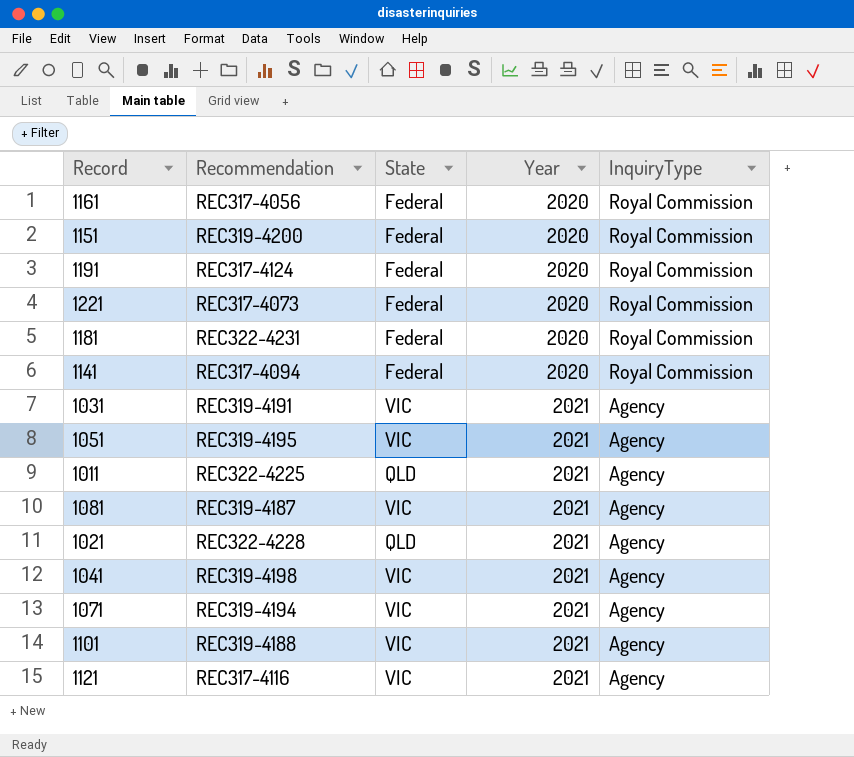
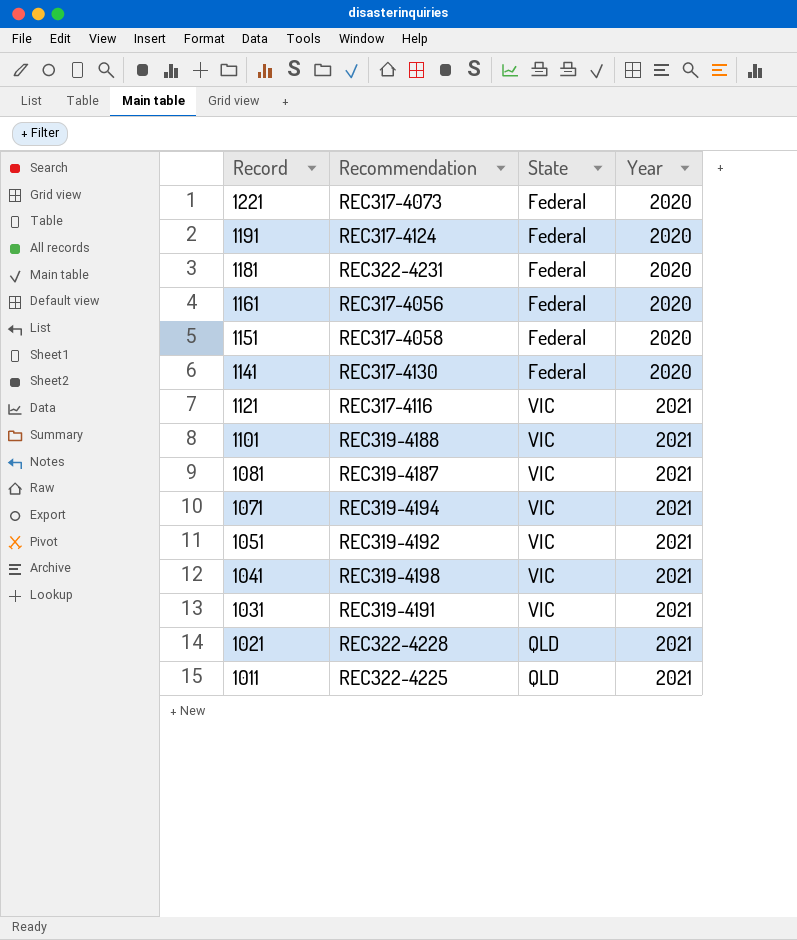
row order: Year ascending -> Record descending
column InquiryType | position: 5 -> none
1151 | Recommendation: REC319-4200 -> REC317-4058
1141 | Recommendation: REC317-4094 -> REC317-4130
1051 | Recommendation: REC319-4195 -> REC319-4192

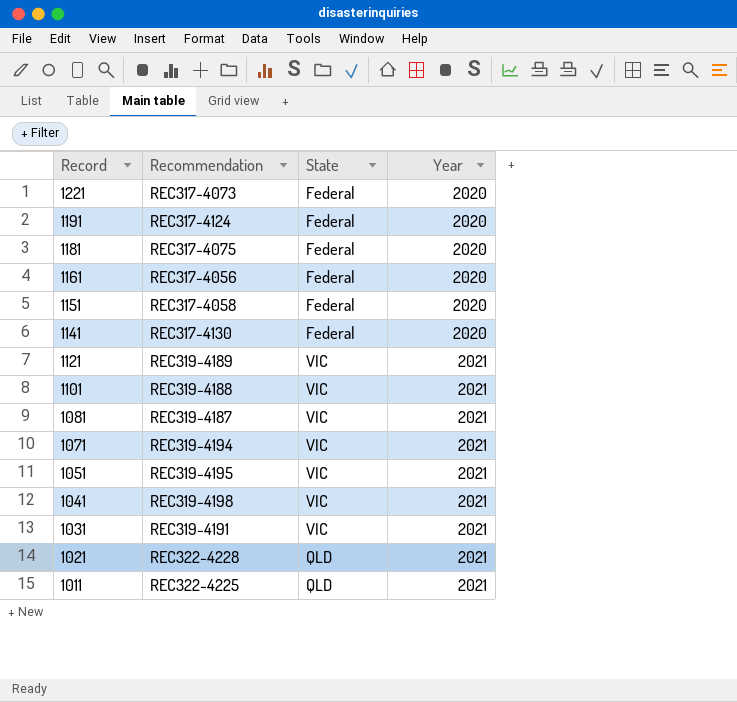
1181 | Recommendation: REC322-4231 -> REC317-4075
1121 | Recommendation: REC317-4116 -> REC319-4189
1051 | Recommendation: REC319-4192 -> REC319-4195

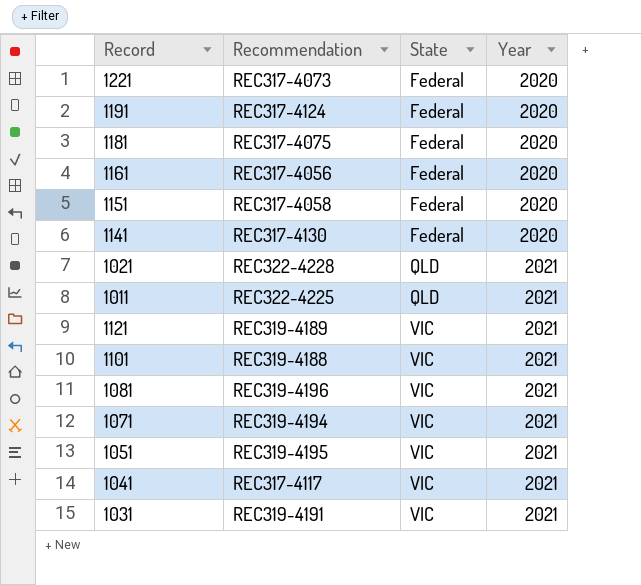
row order: Record descending -> State ascending
1081 | Recommendation: REC319-4187 -> REC319-4196
1041 | Recommendation: REC319-4198 -> REC317-4117

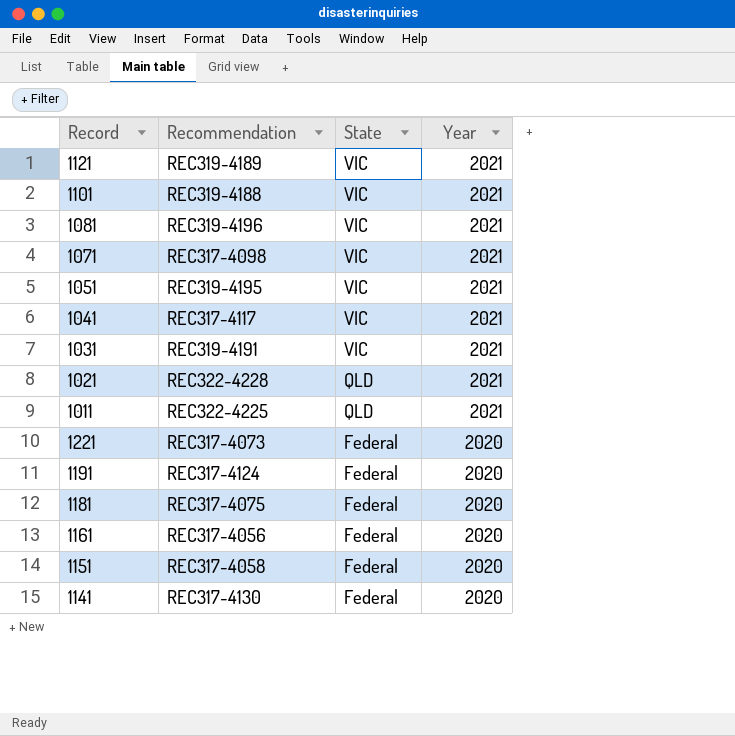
row order: State ascending -> State descending
1071 | Recommendation: REC319-4194 -> REC317-4098

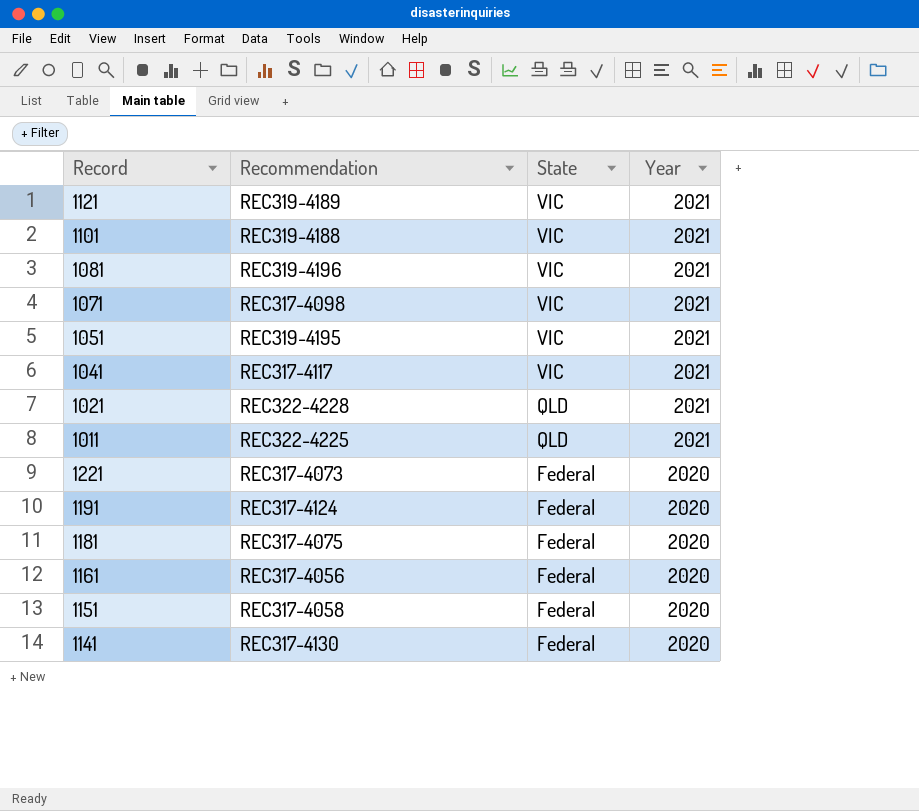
row 1031: REC319-4191 | VIC | 2021 -> none

